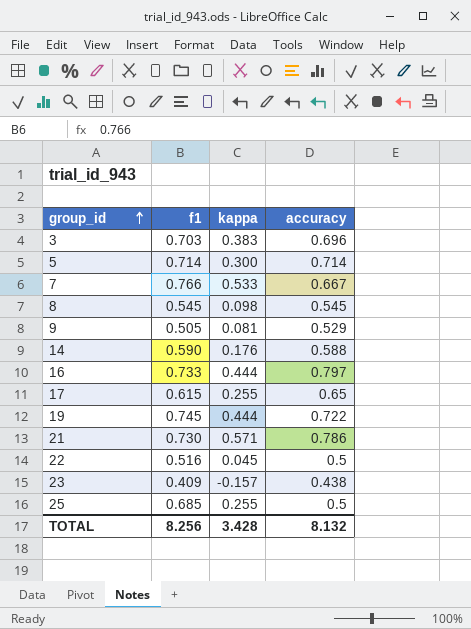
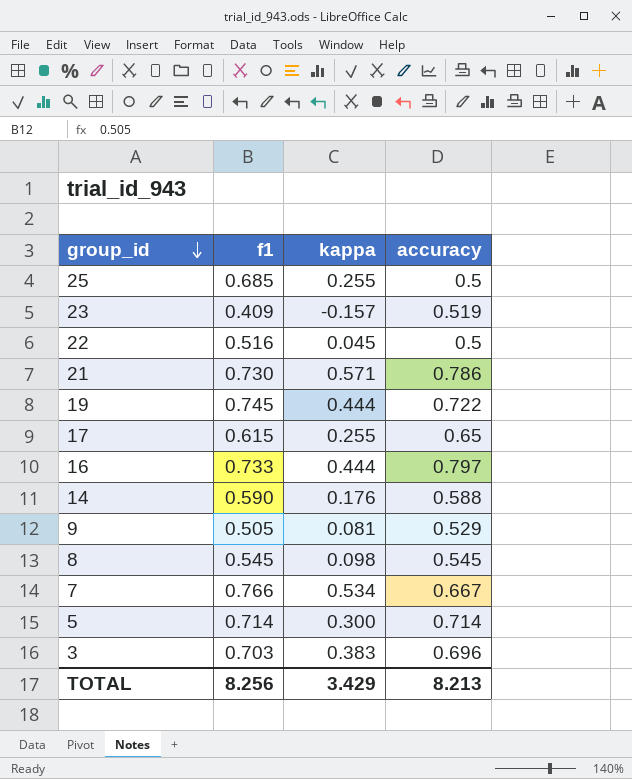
row order: group_id ascending -> group_id descending
23 | accuracy: 0.438 -> 0.519
7 | kappa: 0.533 -> 0.534
TOTAL | kappa: 3.428 -> 3.429
TOTAL | accuracy: 8.132 -> 8.213

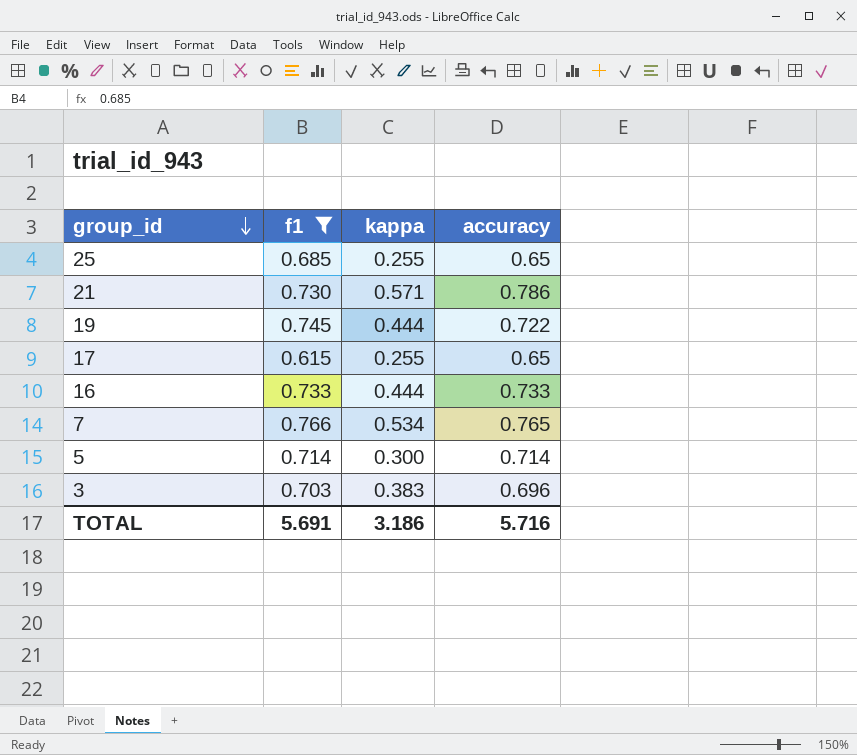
filter: none -> f1 >= 0.615
25 | accuracy: 0.5 -> 0.65
16 | accuracy: 0.797 -> 0.733
7 | accuracy: 0.667 -> 0.765
TOTAL | f1: 8.256 -> 5.691
TOTAL | kappa: 3.429 -> 3.186
TOTAL | accuracy: 8.213 -> 5.716

